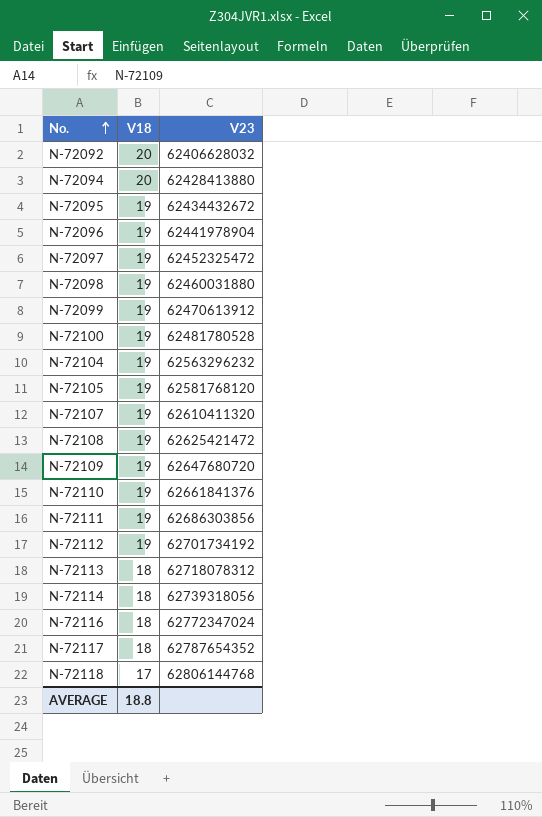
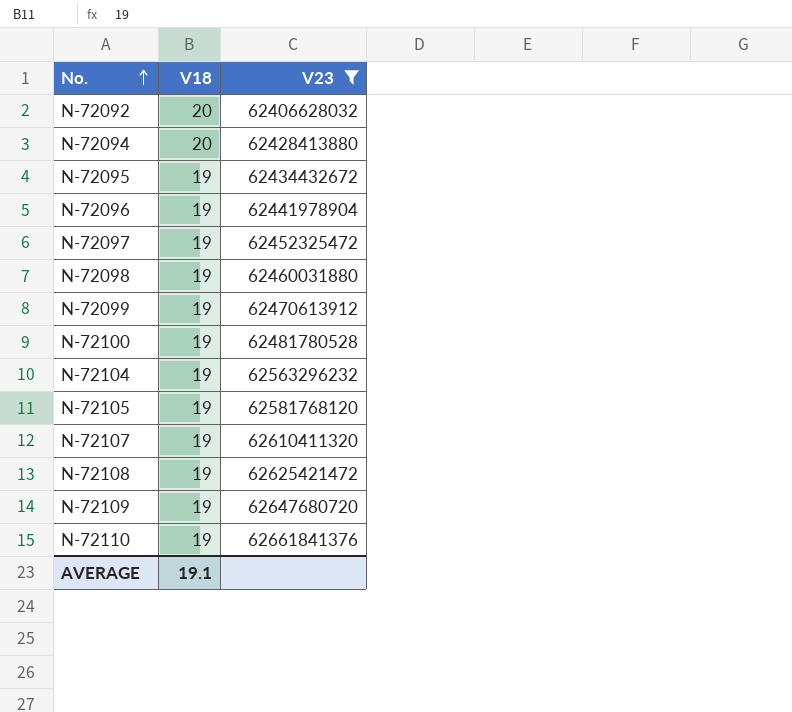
filter: none -> V23 <= 62661841376
AVERAGE | V18: 18.8 -> 19.1

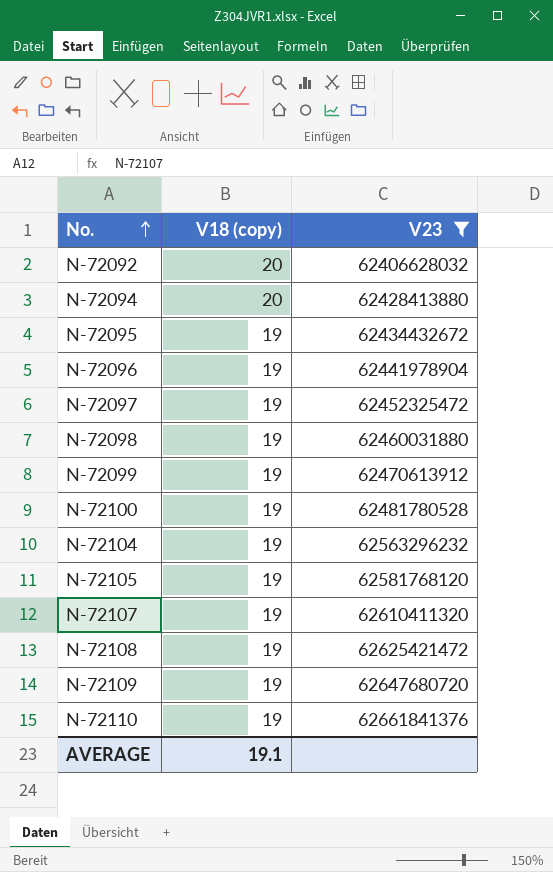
column name: V18 -> V18 (copy)

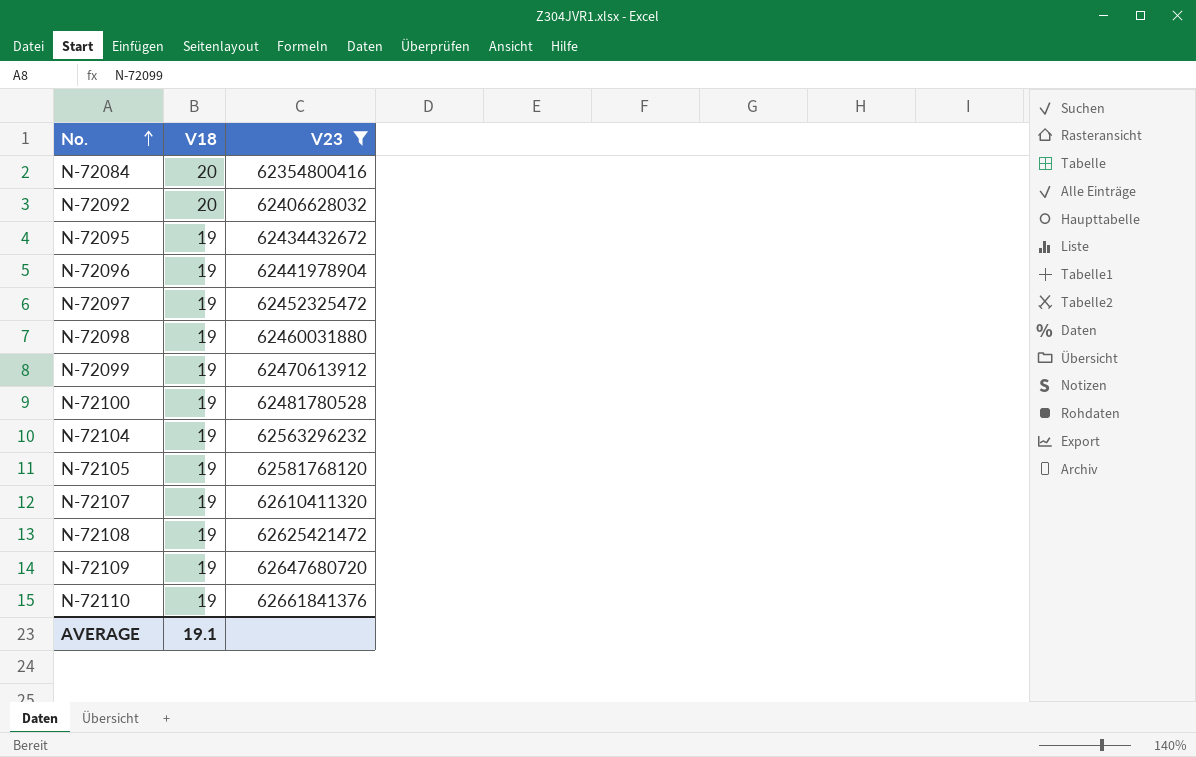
column name: V18 (copy) -> V18
row N-72094: 20 | 62428413880 -> none
row N-72084: none -> 20 | 62354800416

